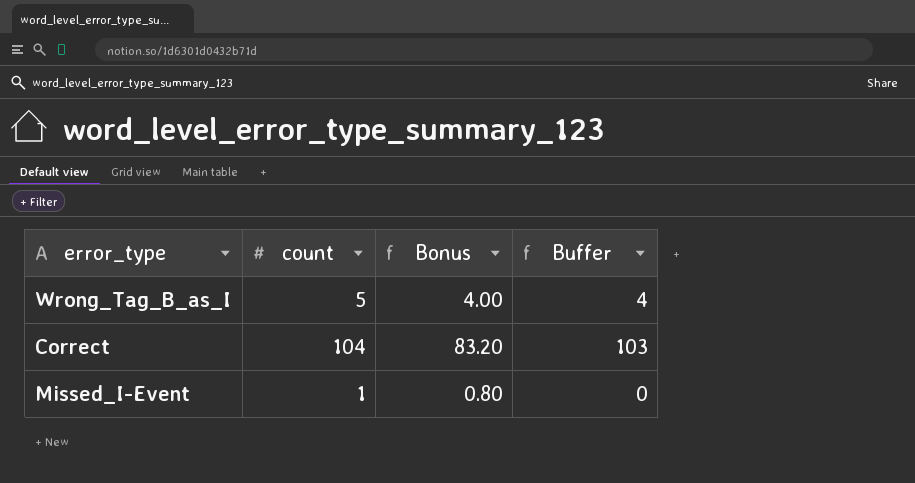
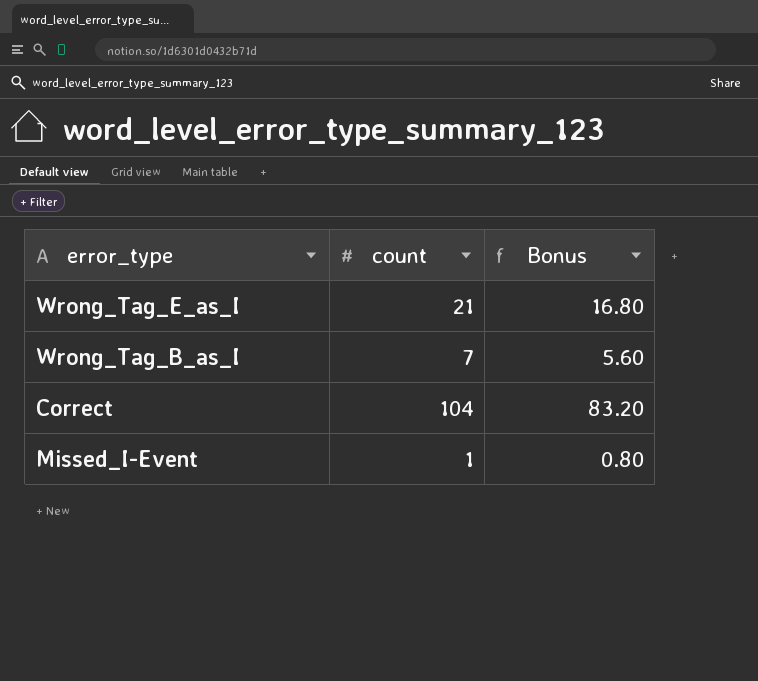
column Buffer | formula: [count] - 1 -> none
row Wrong_Tag_E_as_I: none -> 21 | 16.80
Wrong_Tag_B_as_I | count: 5 -> 7
Wrong_Tag_B_as_I | Bonus: 4.00 -> 5.60

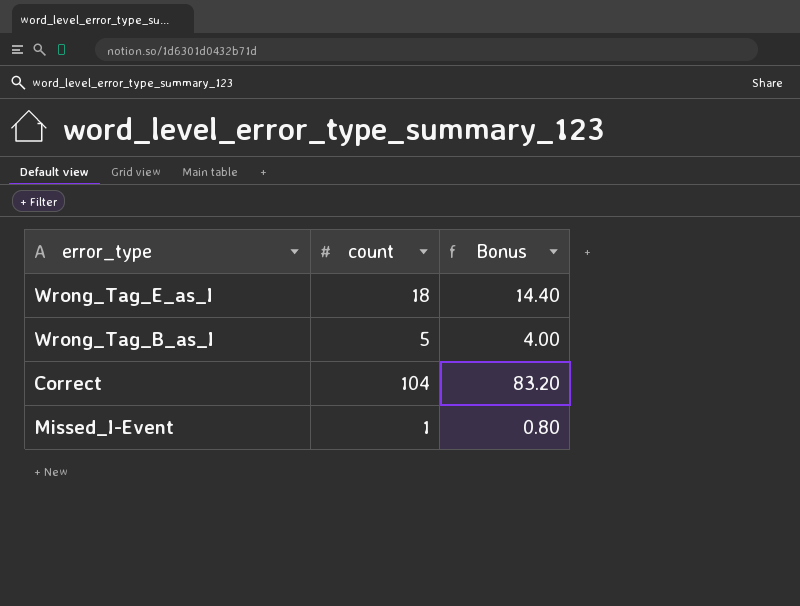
Wrong_Tag_E_as_I | count: 21 -> 18
Wrong_Tag_E_as_I | Bonus: 16.80 -> 14.40
Wrong_Tag_B_as_I | count: 7 -> 5
Wrong_Tag_B_as_I | Bonus: 5.60 -> 4.00

